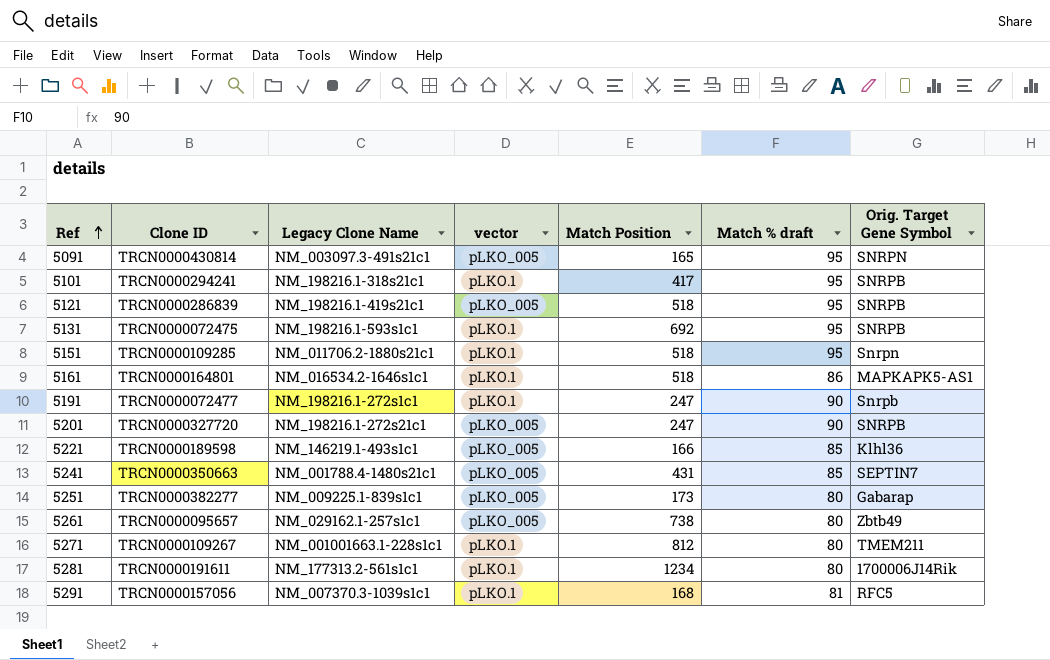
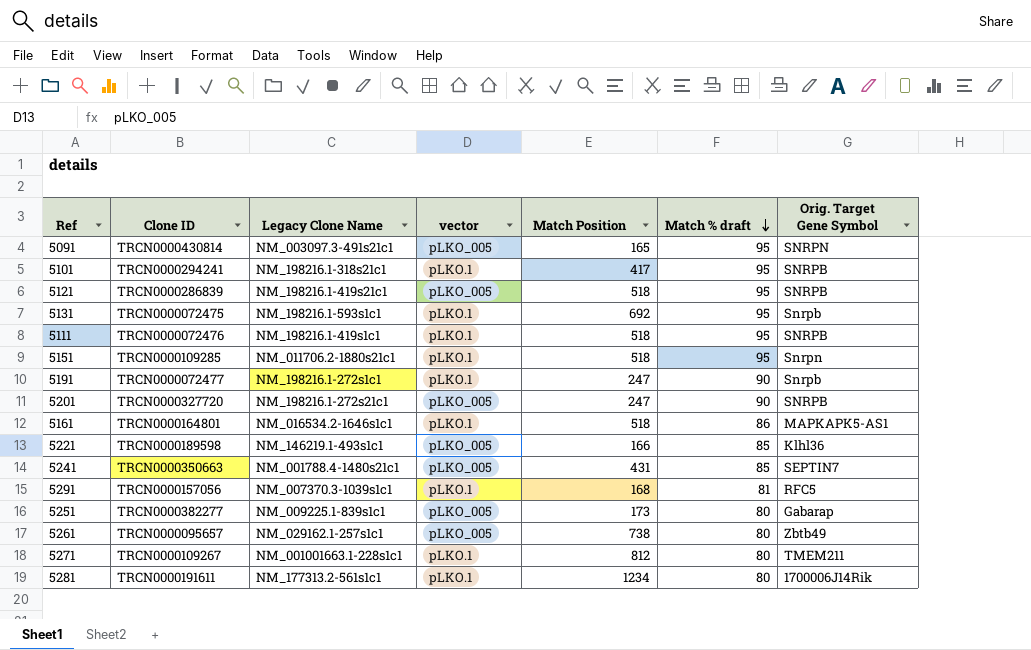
row order: Ref ascending -> Match % draft descending
5131 | Orig. Target Gene Symbol: SNRPB -> Snrpb
row 5111: none -> TRCN0000072476 | NM_198216.1-419s1c1 | pLKO.1 | 518 | 95 | SNRPB

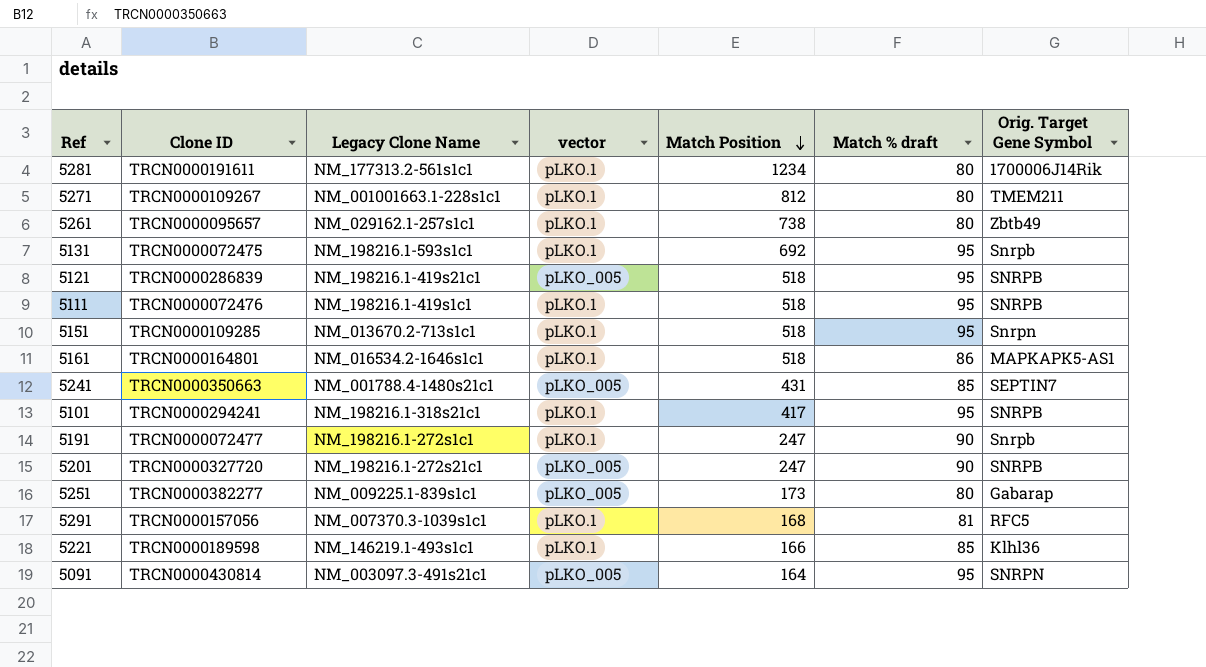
row order: Match % draft descending -> Match Position descending
5261 | vector: pLKO_005 -> pLKO.1
5151 | Legacy Clone Name: NM_011706.2-1880s21c1 -> NM_013670.2-713s1c1
5221 | vector: pLKO_005 -> pLKO.1
5091 | Match Position: 165 -> 164

